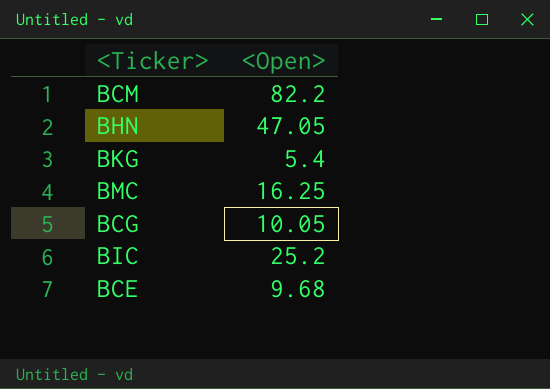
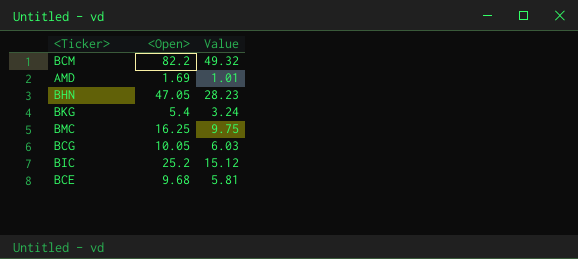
column Value | formula: none -> [<Open>] * 0.6
row AMD: none -> 1.69 | 1.01

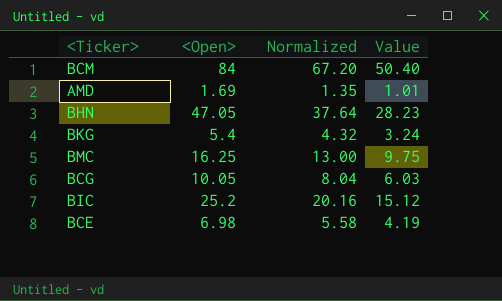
column Normalized | formula: none -> [<Open>] * 0.8
BCM | <Open>: 82.2 -> 84
BCM | Value: 49.32 -> 50.40
BCE | <Open>: 9.68 -> 6.98
BCE | Value: 5.81 -> 4.19

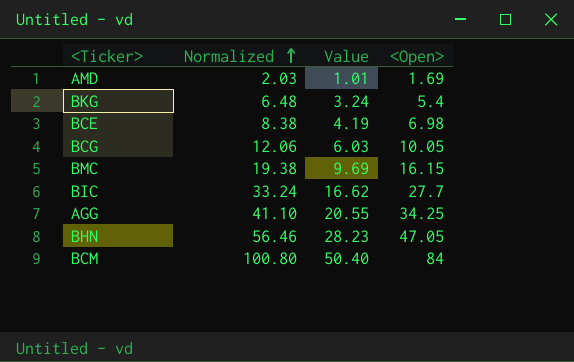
row order: none -> Normalized ascending
column Normalized | formula: [<Open>] * 0.8 -> [<Open>] * 1.2
column <Open> | position: 2 -> 4
BMC | Value: 9.75 -> 9.69
BMC | <Open>: 16.25 -> 16.15
BIC | Value: 15.12 -> 16.62
BIC | <Open>: 25.2 -> 27.7
row AGG: none -> 41.10 | 20.55 | 34.25

